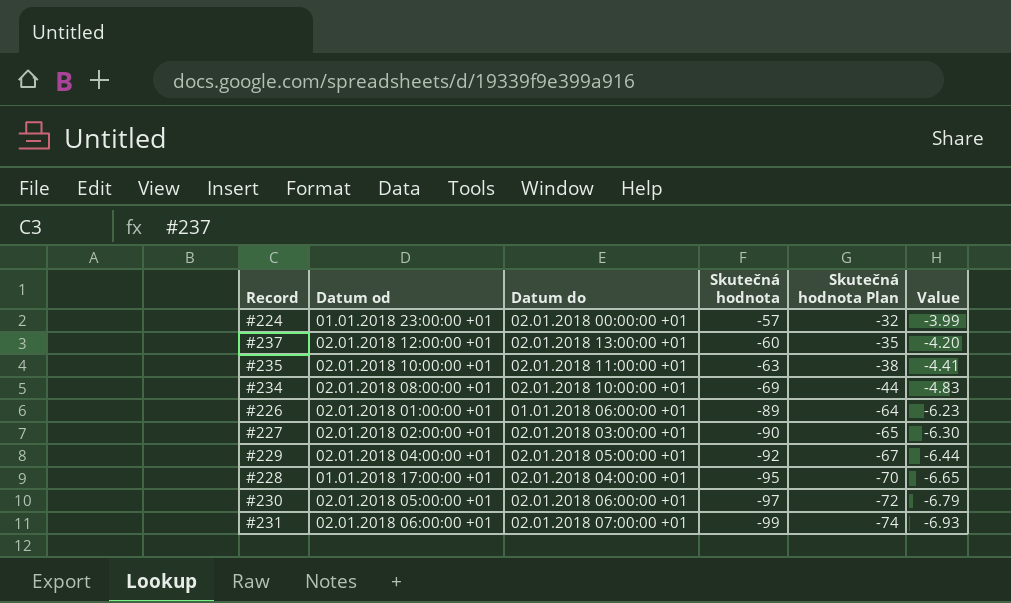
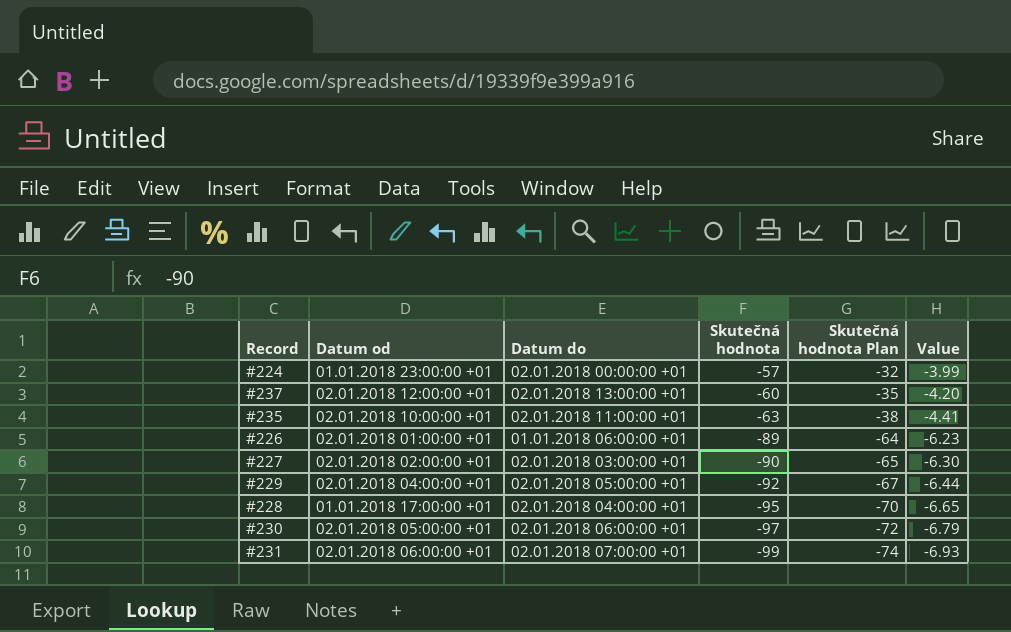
row #234: 02.01.2018 08:00:00 +01 | 02.01.2018 10:00:00 +01 | -69 | -44 | -4.83 -> none

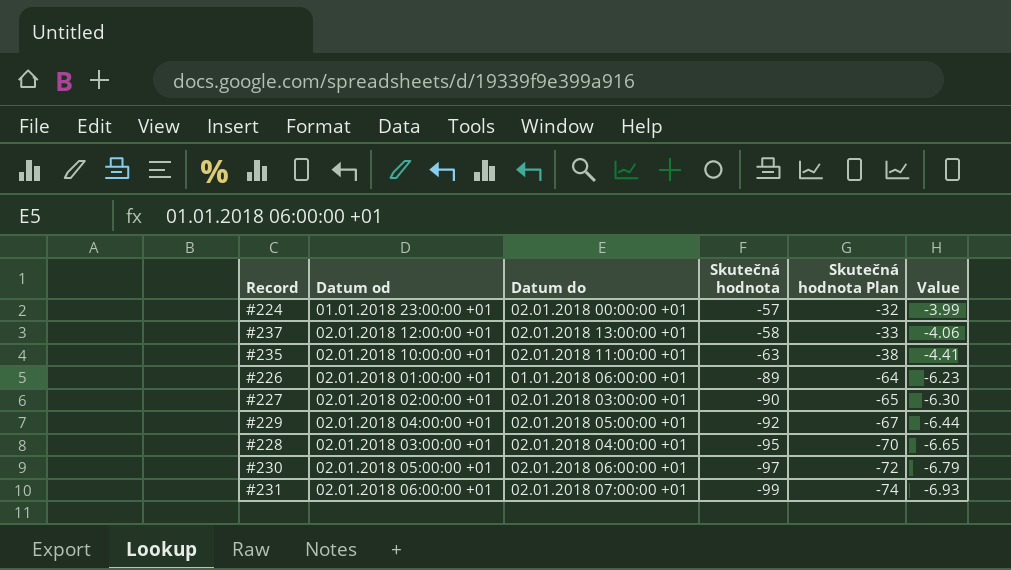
#237 | Skutečná hodnota: -60 -> -58
#237 | Skutečná hodnota Plan: -35 -> -33
#237 | Value: -4.20 -> -4.06
#228 | Datum od: 01.01.2018 17:00:00 +01 -> 02.01.2018 03:00:00 +01

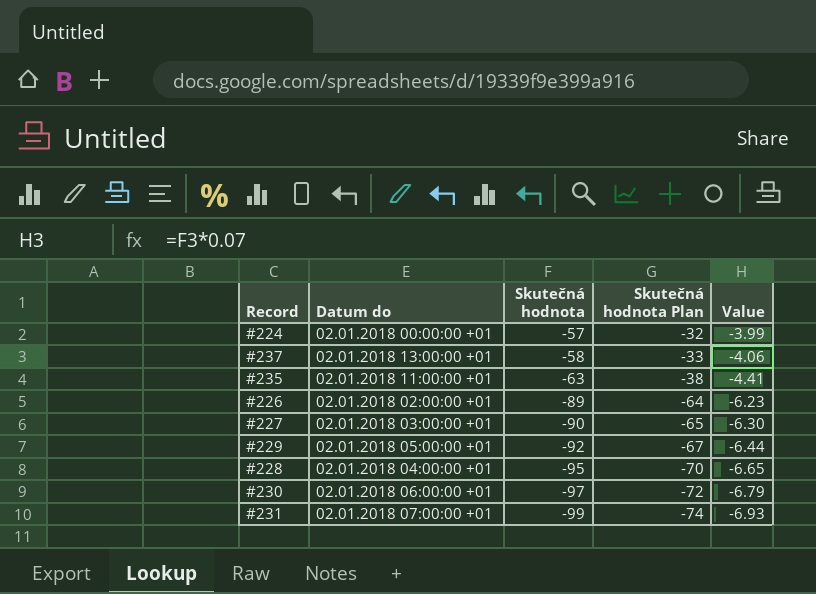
column Datum od | position: 2 -> none
#226 | Datum do: 01.01.2018 06:00:00 +01 -> 02.01.2018 02:00:00 +01

